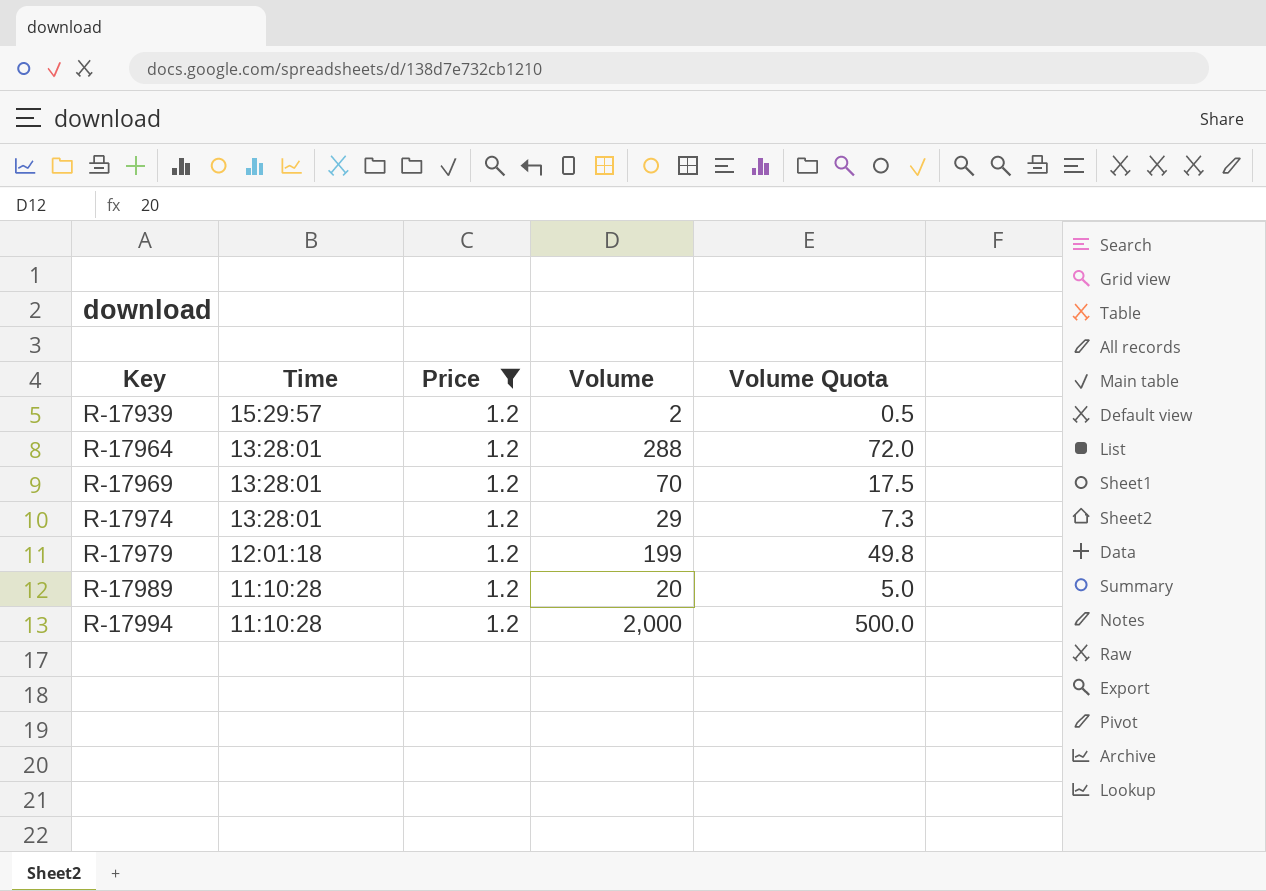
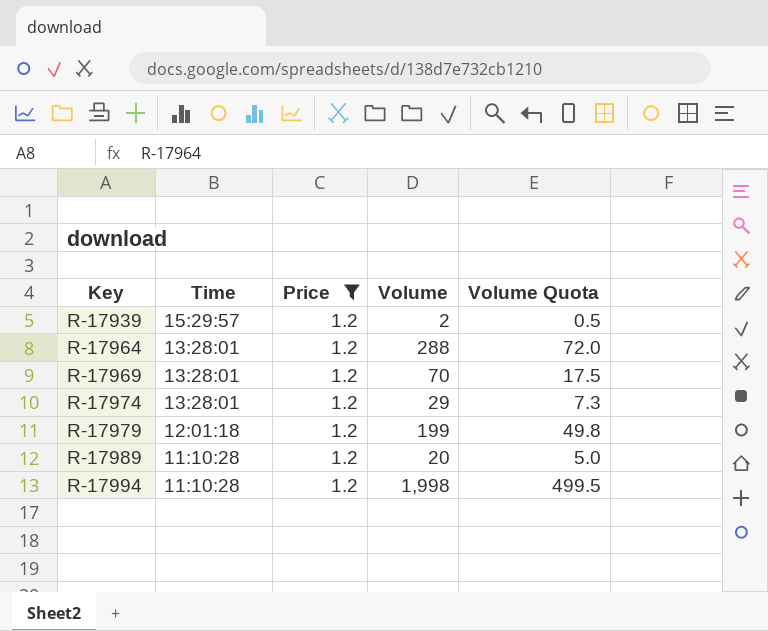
R-17994 | Volume: 2,000 -> 1,998
R-17994 | Volume Quota: 500.0 -> 499.5

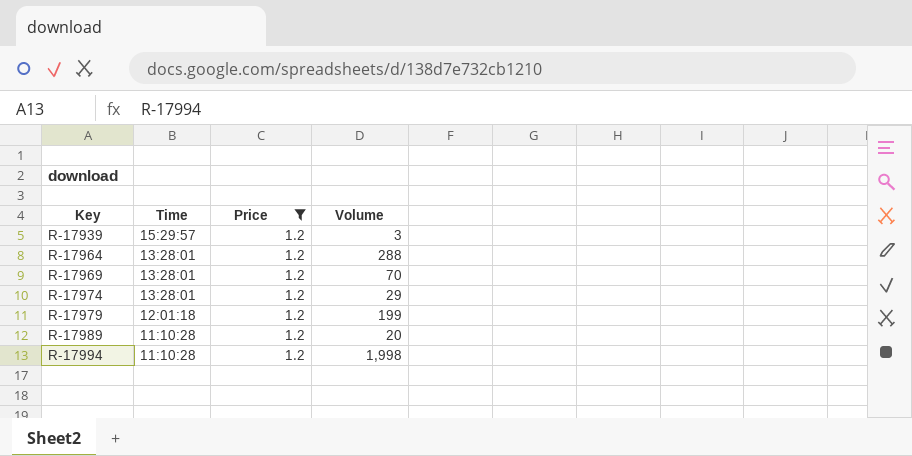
column Volume Quota | formula: [Volume] * 0.25 -> none
R-17939 | Volume: 2 -> 3

